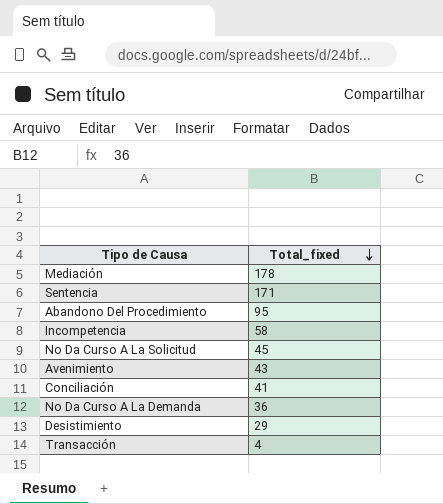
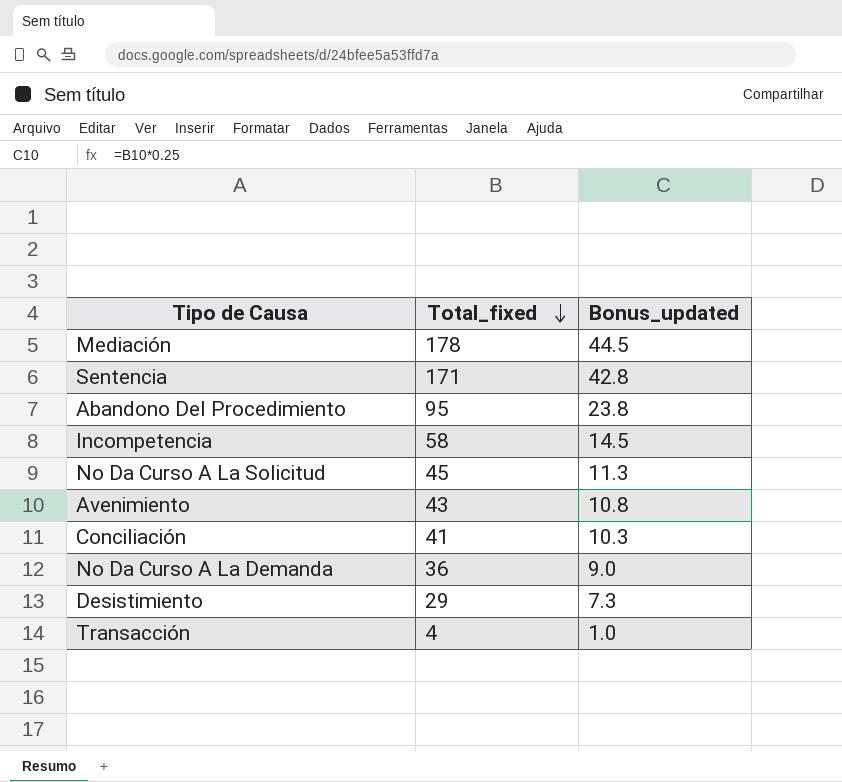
column Bonus_updated | formula: none -> [Total_fixed] * 0.25

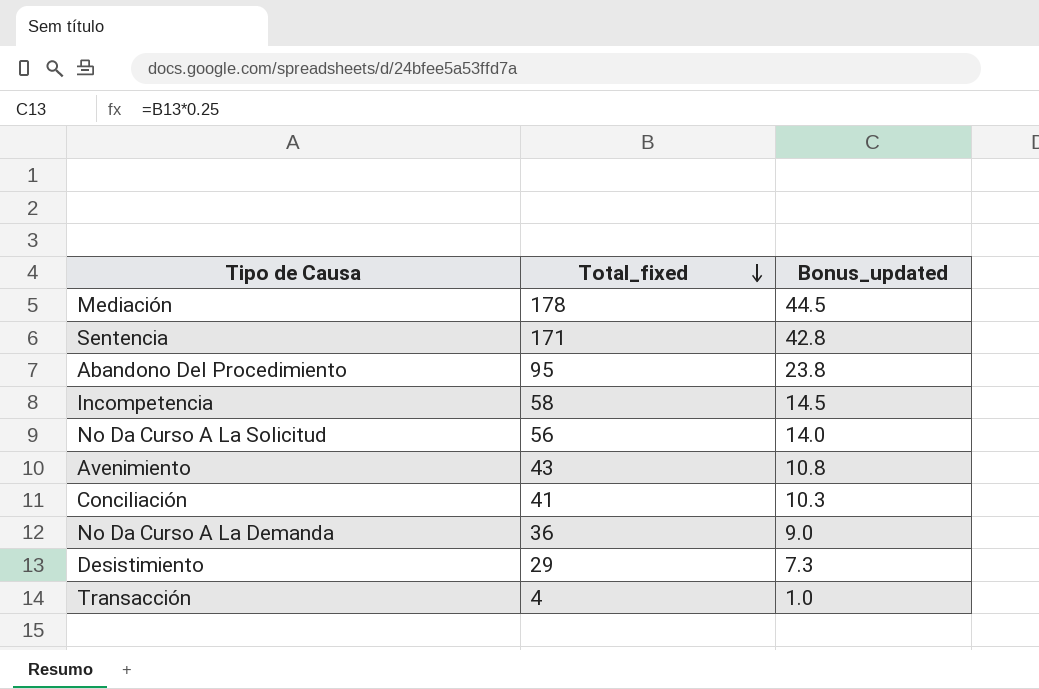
No Da Curso A La Solicitud | Total_fixed: 45 -> 56
No Da Curso A La Solicitud | Bonus_updated: 11.3 -> 14.0

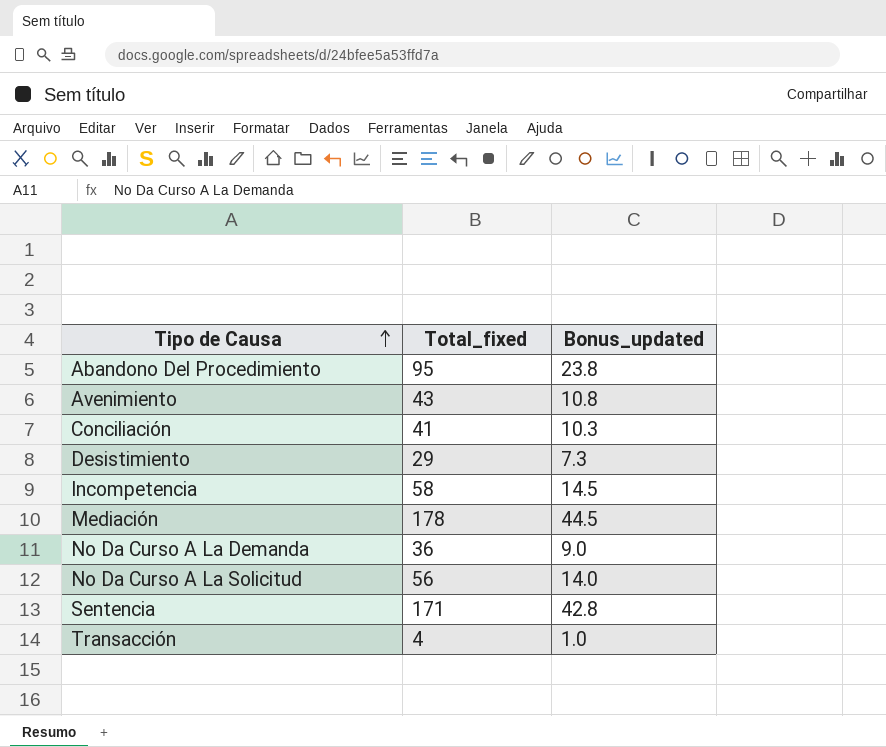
row order: Total_fixed descending -> Tipo de Causa ascending

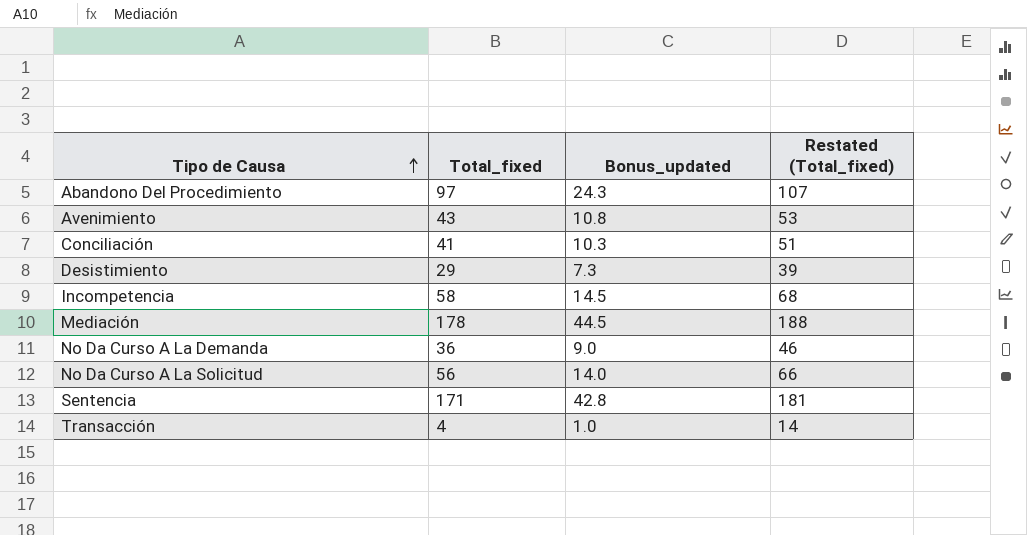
column Restated (Total_fixed) | formula: none -> [Total_fixed] + 10
Abandono Del Procedimiento | Total_fixed: 95 -> 97
Abandono Del Procedimiento | Bonus_updated: 23.8 -> 24.3

